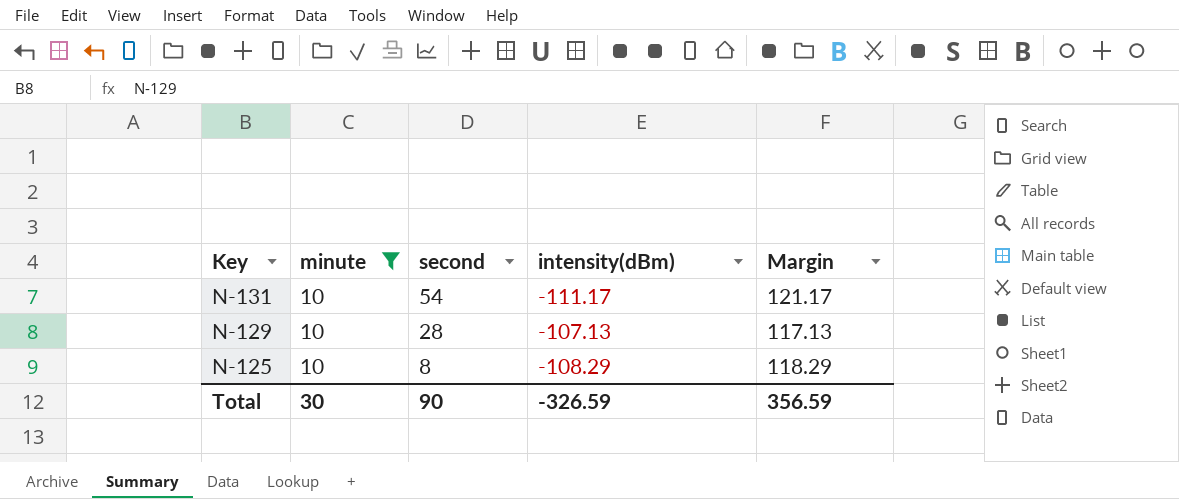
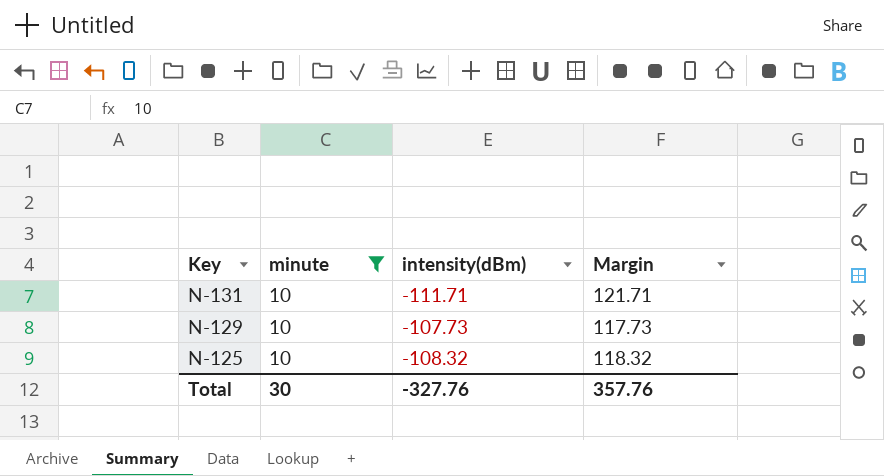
column second | position: 3 -> none
N-131 | intensity(dBm): -111.17 -> -111.71
N-131 | Margin: 121.17 -> 121.71
N-129 | intensity(dBm): -107.13 -> -107.73
N-129 | Margin: 117.13 -> 117.73
N-125 | intensity(dBm): -108.29 -> -108.32
N-125 | Margin: 118.29 -> 118.32
Total | intensity(dBm): -326.59 -> -327.76
Total | Margin: 356.59 -> 357.76

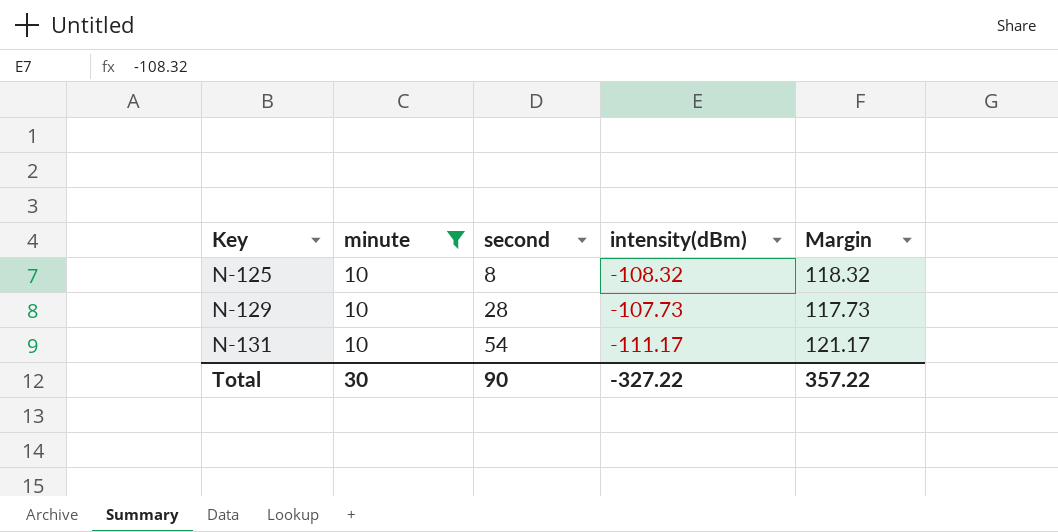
row order: Key descending -> Key ascending
column second | position: none -> 3
N-131 | intensity(dBm): -111.71 -> -111.17
N-131 | Margin: 121.71 -> 121.17
Total | intensity(dBm): -327.76 -> -327.22
Total | Margin: 357.76 -> 357.22

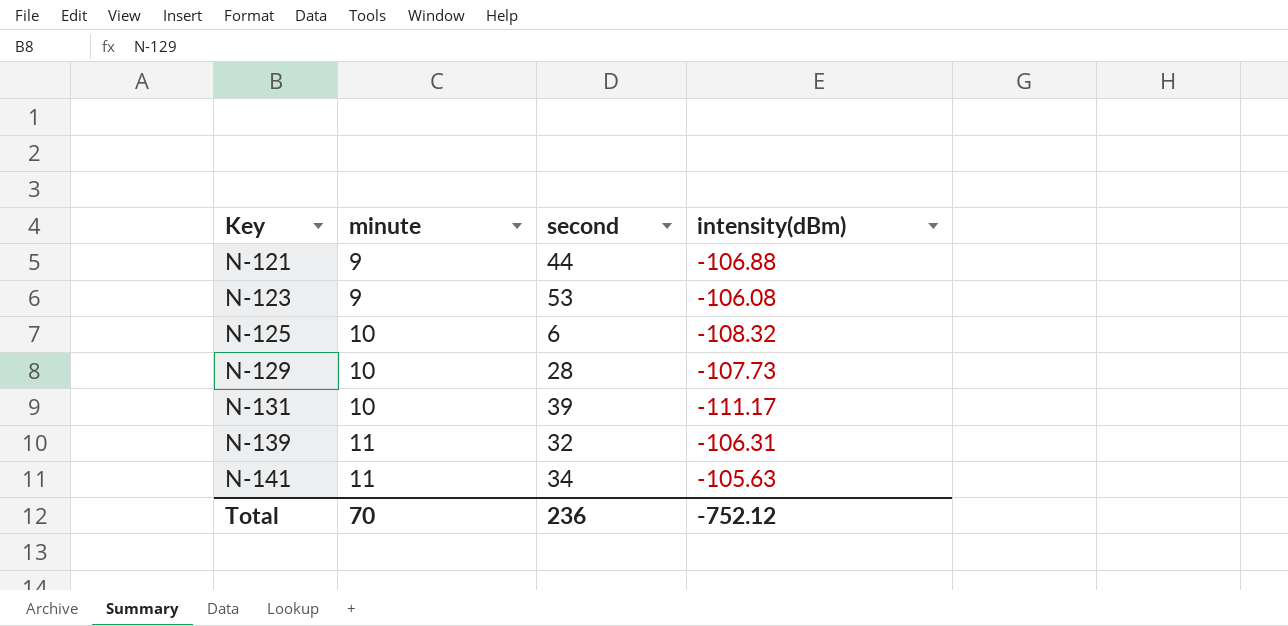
filter: minute = 10 -> none
column Margin | formula: [minute] - [intensity(dBm)] -> none
N-125 | second: 8 -> 6
N-131 | second: 54 -> 39
Total | minute: 30 -> 70
Total | second: 90 -> 236
Total | intensity(dBm): -327.22 -> -752.12

